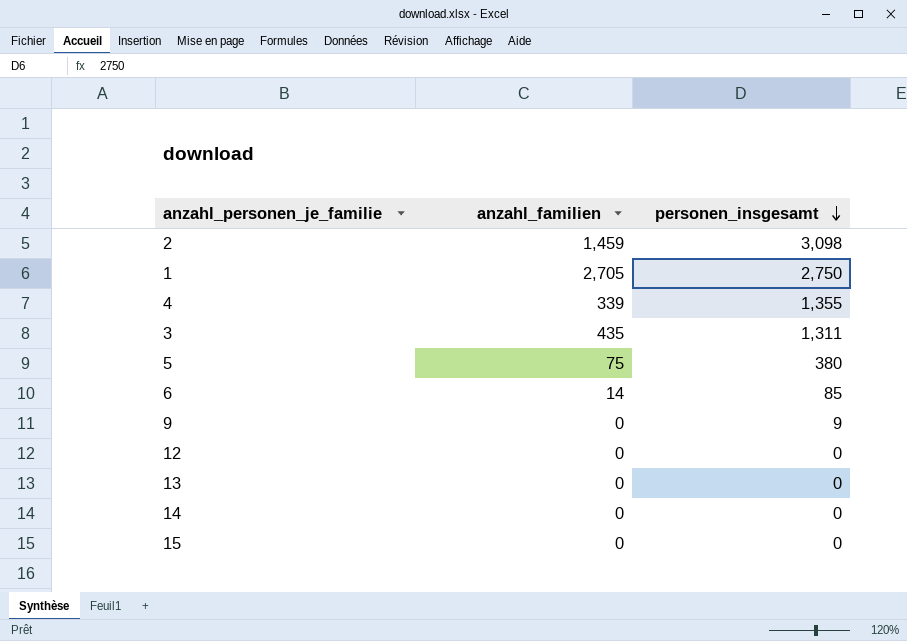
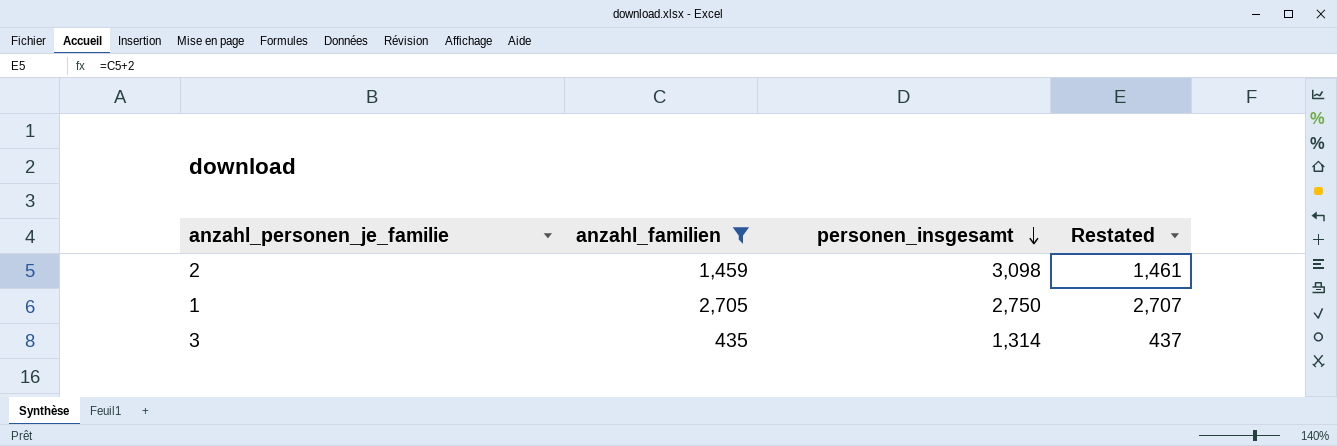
filter: none -> anzahl_familien >= 435
column Restated | formula: none -> [anzahl_familien] + 2
3 | personen_insgesamt: 1,311 -> 1,314

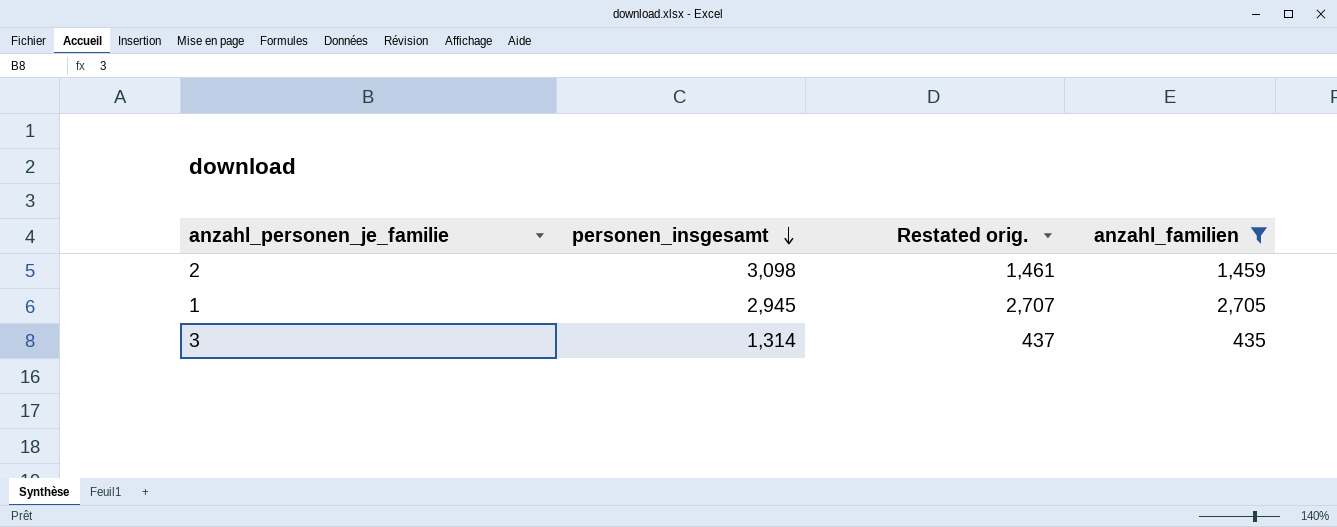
column name: Restated -> Restated orig.
column anzahl_familien | position: 2 -> 4
1 | personen_insgesamt: 2,750 -> 2,945

